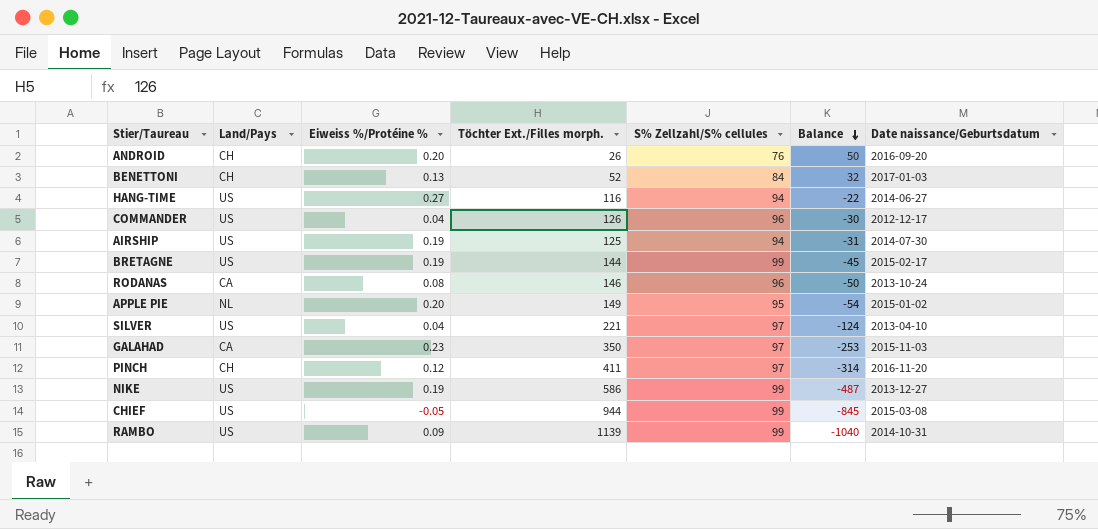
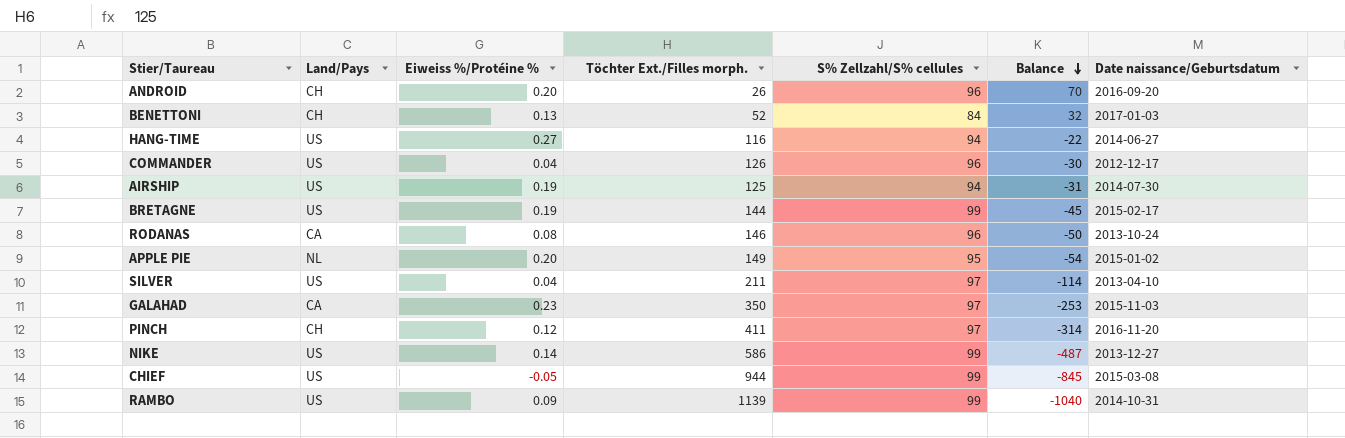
ANDROID | S% Zellzahl/S% cellules: 76 -> 96
ANDROID | Balance: 50 -> 70
SILVER | Töchter Ext./Filles morph.: 221 -> 211
SILVER | Balance: -124 -> -114
NIKE | Eiweiss %/Protéine %: 0.19 -> 0.14

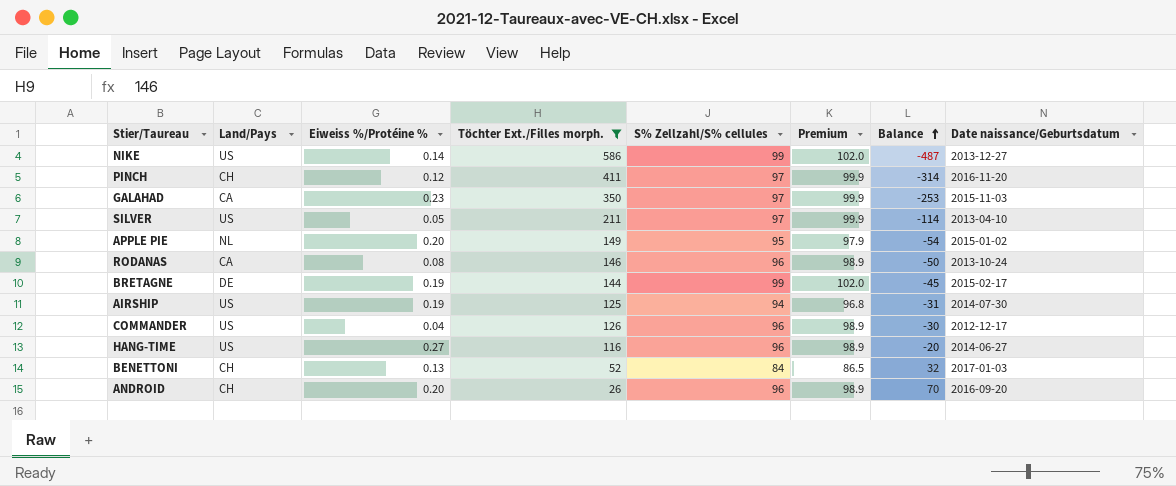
filter: none -> Töchter Ext./Filles morph. <= 586
row order: Balance descending -> Balance ascending
column Premium | formula: none -> [S% Zellzahl/S% cellules] * 1.03
SILVER | Eiweiss %/Protéine %: 0.04 -> 0.05
BRETAGNE | Land/Pays: US -> DE
HANG-TIME | S% Zellzahl/S% cellules: 94 -> 96
HANG-TIME | Balance: -22 -> -20

